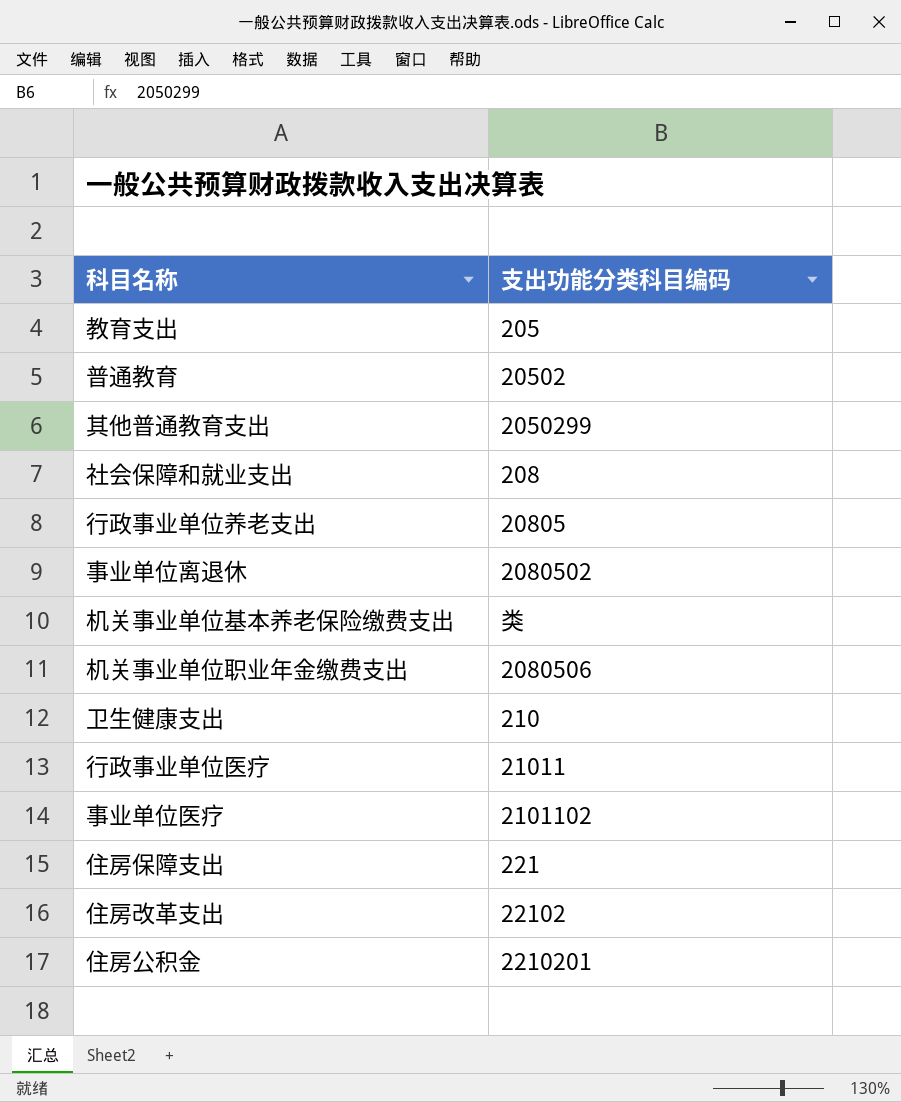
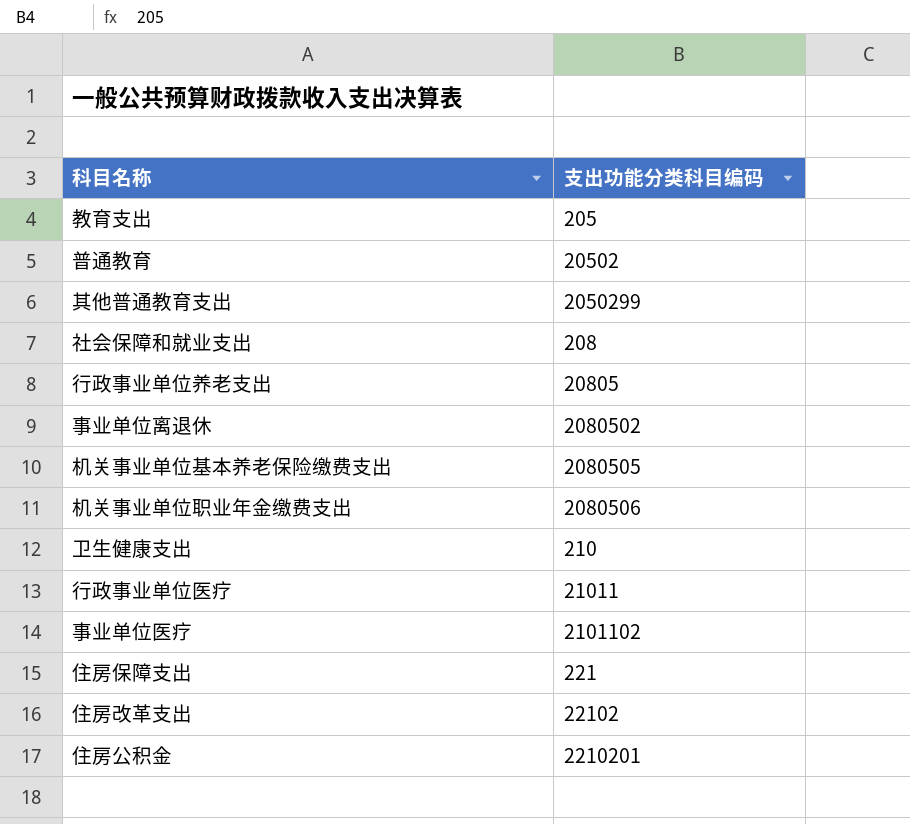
机关事业单位基本养老保险缴费支出 | 支出功能分类科目编码: 类 -> 2080505

